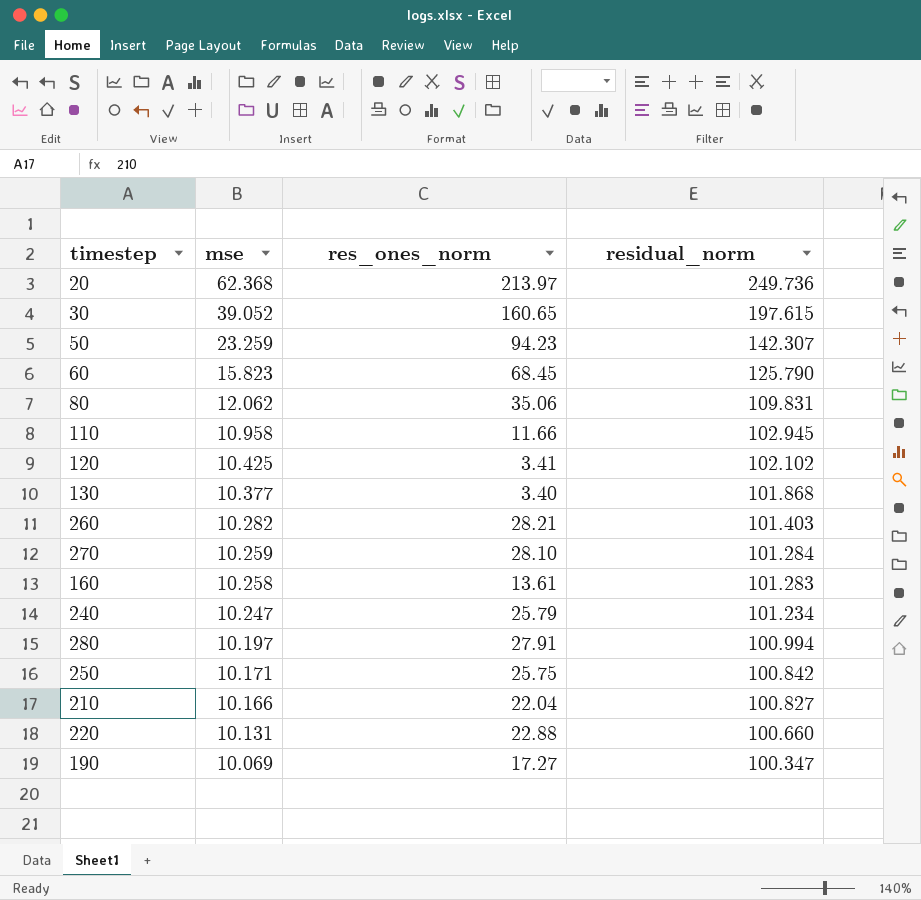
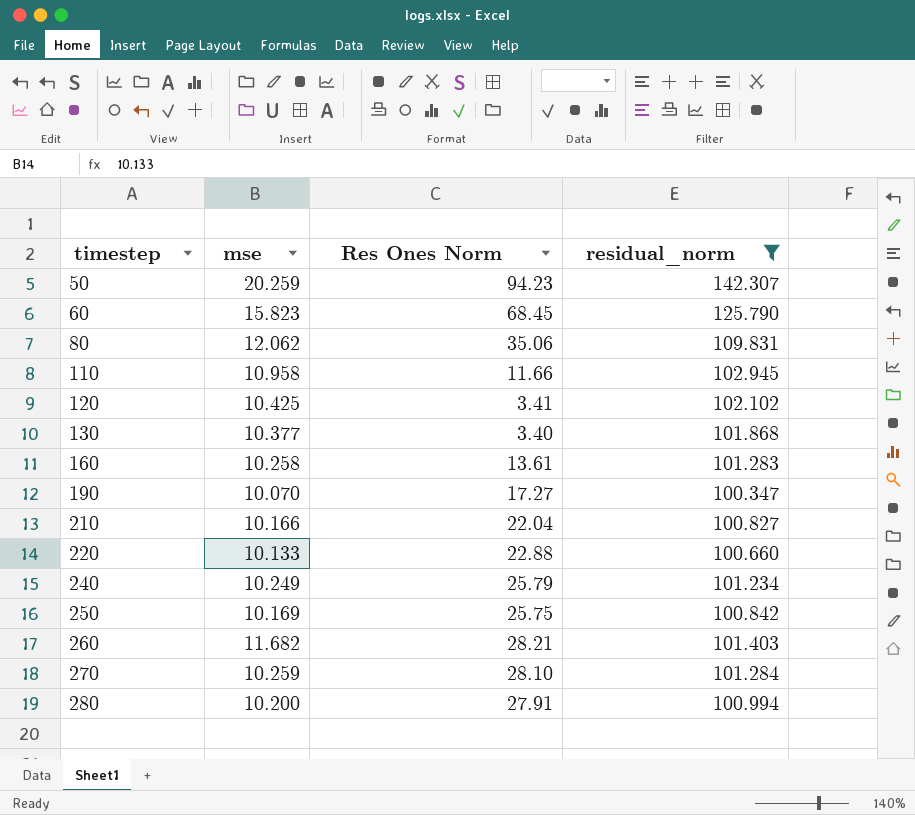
filter: none -> residual_norm <= 142.307
row order: mse descending -> timestep ascending
column name: res_ones_norm -> Res Ones Norm
50 | mse: 23.259 -> 20.259
190 | mse: 10.069 -> 10.070
220 | mse: 10.131 -> 10.133
240 | mse: 10.247 -> 10.249
250 | mse: 10.171 -> 10.169
260 | mse: 10.282 -> 11.682
280 | mse: 10.197 -> 10.200

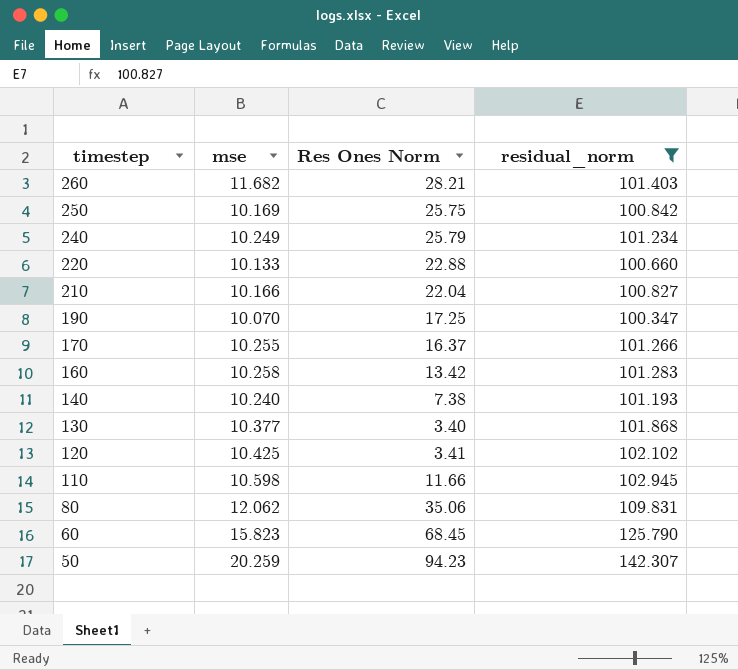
row order: timestep ascending -> timestep descending
row 270: 10.259 | 28.10 | 101.284 -> none
row 280: 10.200 | 27.91 | 100.994 -> none
190 | Res Ones Norm: 17.27 -> 17.25
row 170: none -> 10.255 | 16.37 | 101.266
160 | Res Ones Norm: 13.61 -> 13.42
row 140: none -> 10.240 | 7.38 | 101.193
110 | mse: 10.958 -> 10.598

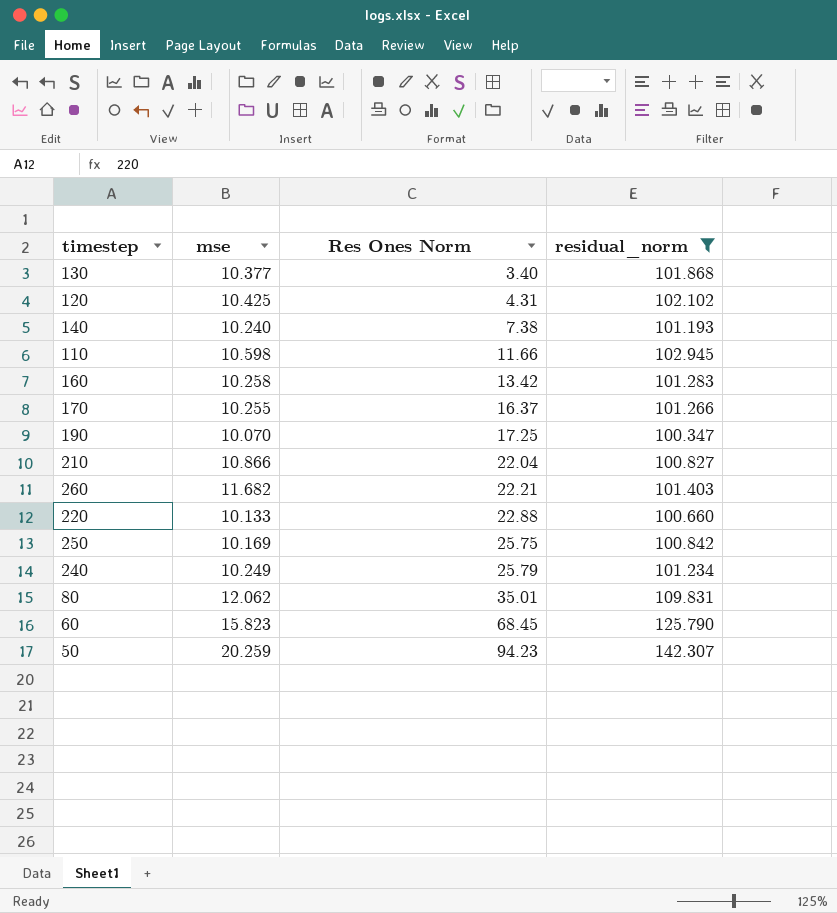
row order: timestep descending -> Res Ones Norm ascending
120 | Res Ones Norm: 3.41 -> 4.31
210 | mse: 10.166 -> 10.866
260 | Res Ones Norm: 28.21 -> 22.21
80 | Res Ones Norm: 35.06 -> 35.01

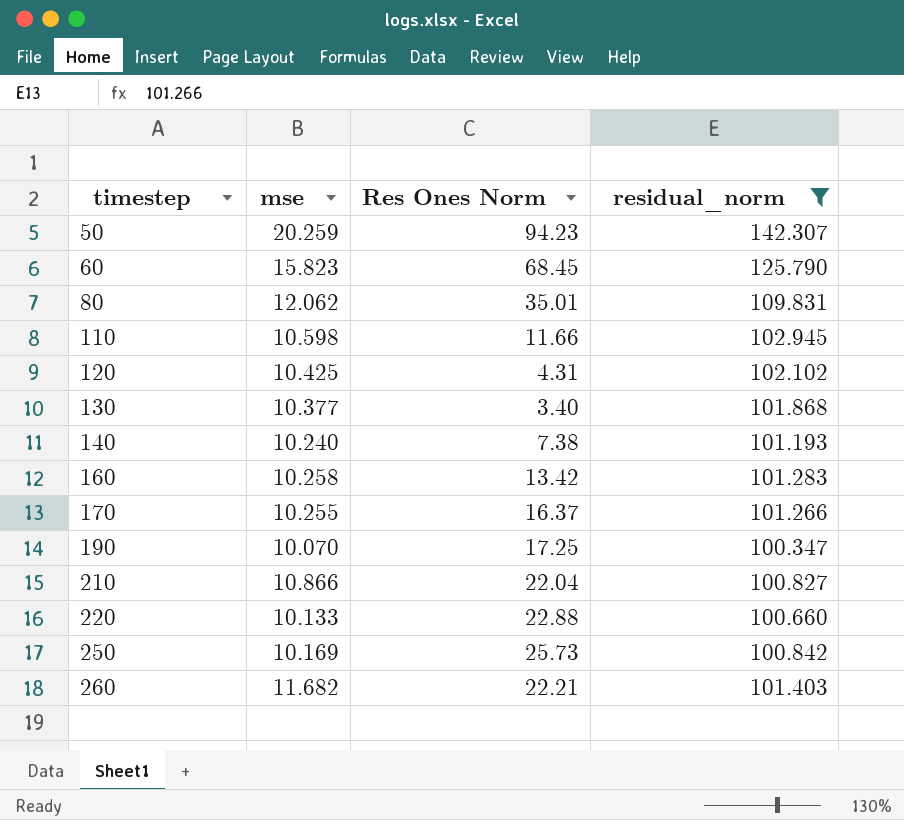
row order: Res Ones Norm ascending -> timestep ascending
row 240: 10.249 | 25.79 | 101.234 -> none
250 | Res Ones Norm: 25.75 -> 25.73

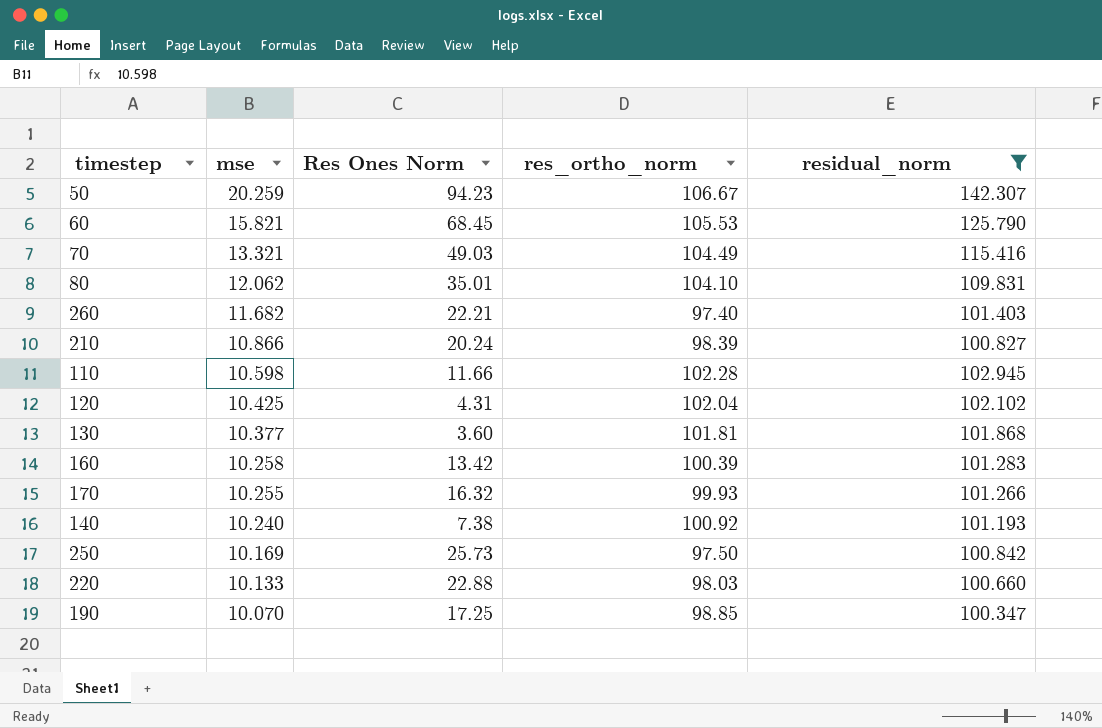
row order: timestep ascending -> mse descending
column res_ortho_norm | position: none -> 4
60 | mse: 15.823 -> 15.821
row 70: none -> 13.321 | 49.03 | 104.49 | 115.416
210 | Res Ones Norm: 22.04 -> 20.24
130 | Res Ones Norm: 3.40 -> 3.60
170 | Res Ones Norm: 16.37 -> 16.32

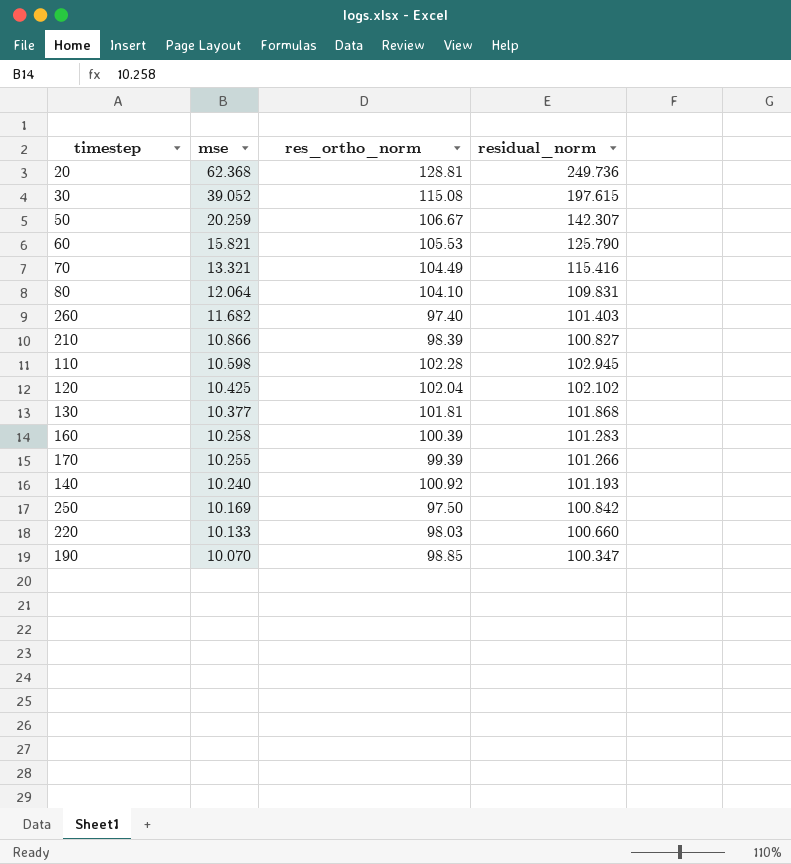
filter: residual_norm <= 142.307 -> none
column Res Ones Norm | position: 3 -> none
80 | mse: 12.062 -> 12.064
170 | res_ortho_norm: 99.93 -> 99.39

